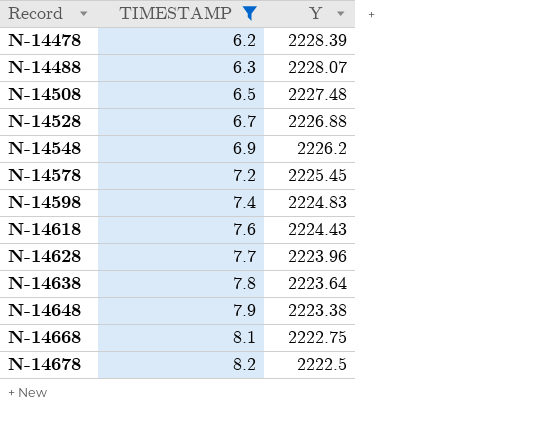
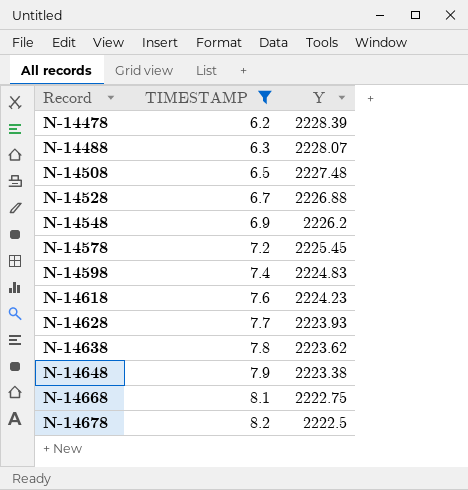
N-14618 | Y: 2224.43 -> 2224.23
N-14628 | Y: 2223.96 -> 2223.93
N-14638 | Y: 2223.64 -> 2223.62

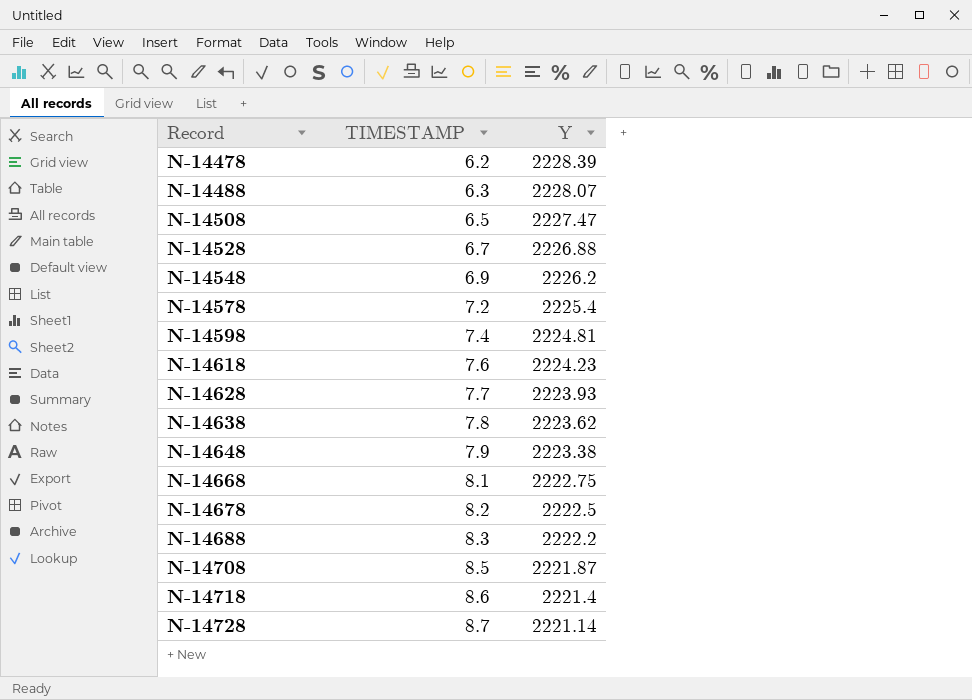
filter: TIMESTAMP <= 8.2 -> none
N-14508 | Y: 2227.48 -> 2227.47
N-14578 | Y: 2225.45 -> 2225.4
N-14598 | Y: 2224.83 -> 2224.81

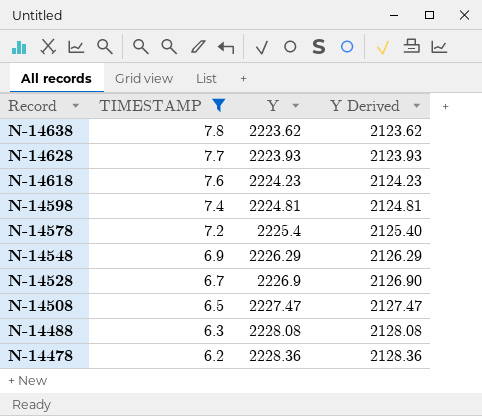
filter: none -> TIMESTAMP <= 7.8
row order: Record ascending -> Record descending
column Y Derived | formula: none -> [Y] - 100
N-14548 | Y: 2226.2 -> 2226.29
N-14528 | Y: 2226.88 -> 2226.9
N-14488 | Y: 2228.07 -> 2228.08
N-14478 | Y: 2228.39 -> 2228.36

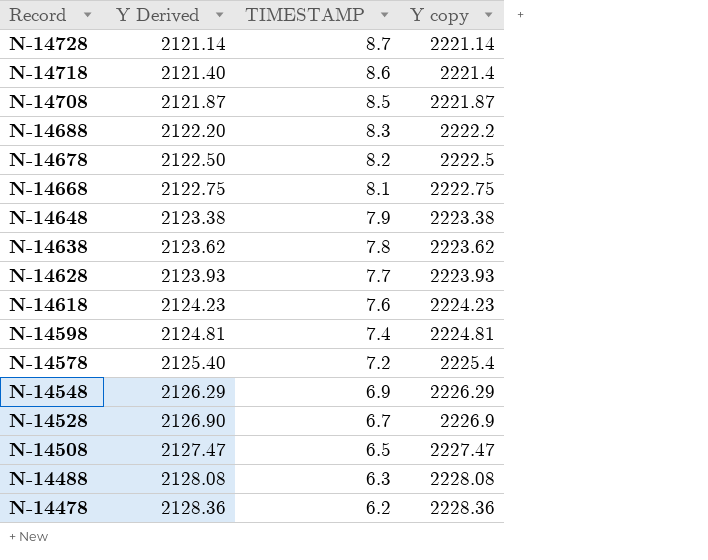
filter: TIMESTAMP <= 7.8 -> none
column Y Derived | position: 4 -> 2
column name: Y -> Y copy

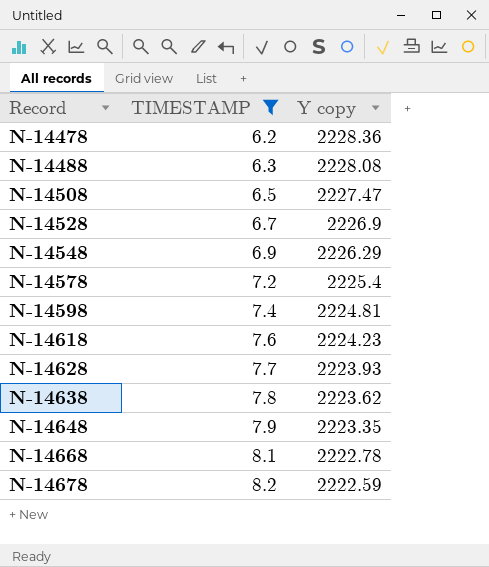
filter: none -> TIMESTAMP <= 8.2
row order: Record descending -> Record ascending
column Y Derived | formula: [Y copy] - 100 -> none
N-14648 | Y copy: 2223.38 -> 2223.35
N-14668 | Y copy: 2222.75 -> 2222.78
N-14678 | Y copy: 2222.5 -> 2222.59

